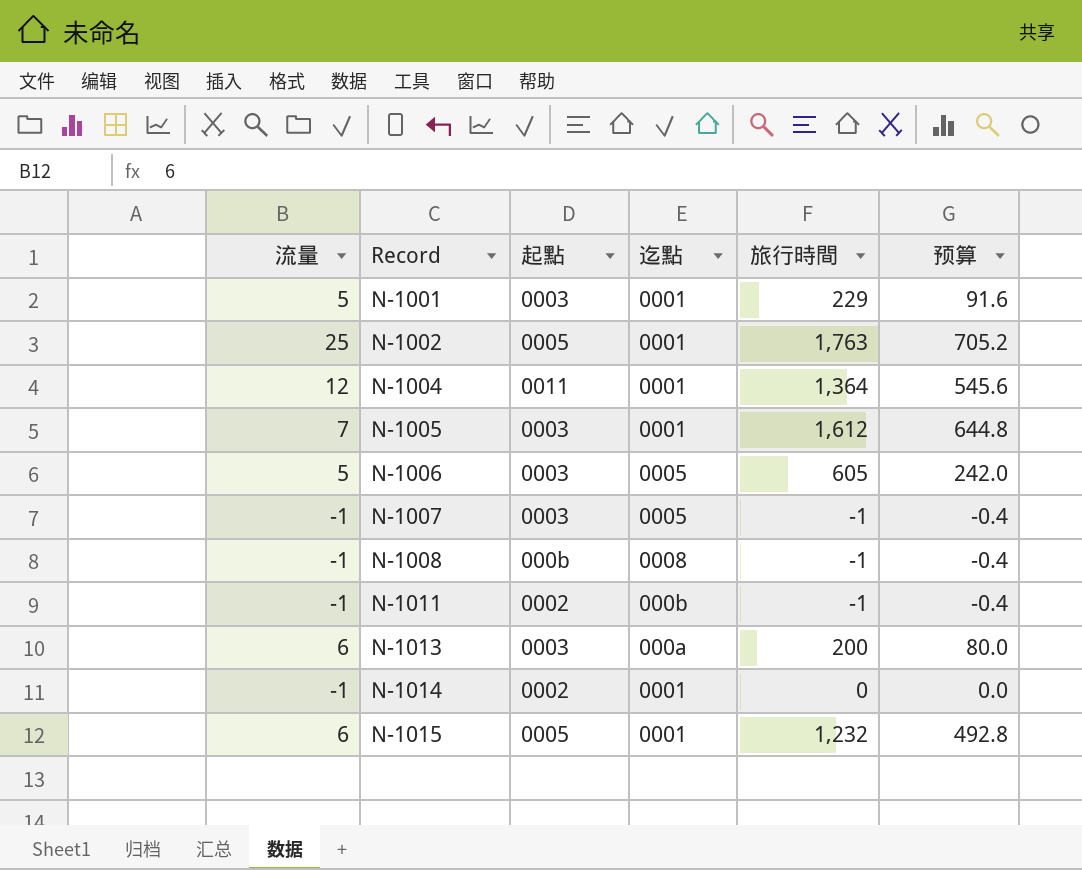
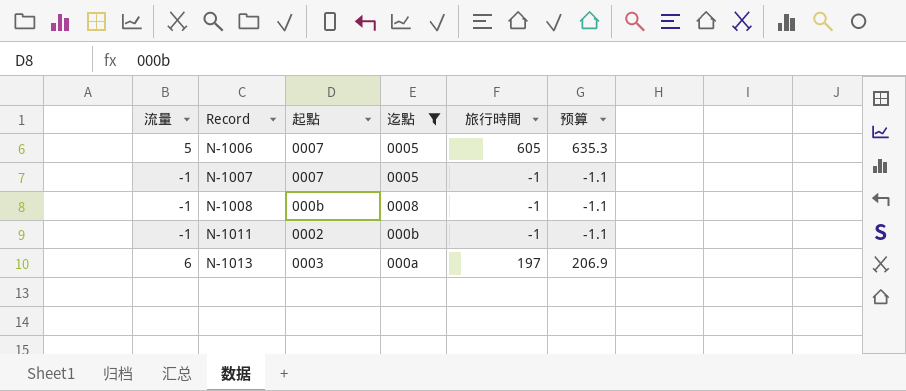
filter: none -> 迄點 != 0001
column 预算 | formula: [旅行時間] * 0.4 -> [旅行時間] * 1.05
N-1006 | 起點: 0003 -> 0007
N-1007 | 起點: 0003 -> 0007
N-1013 | 旅行時間: 200 -> 197

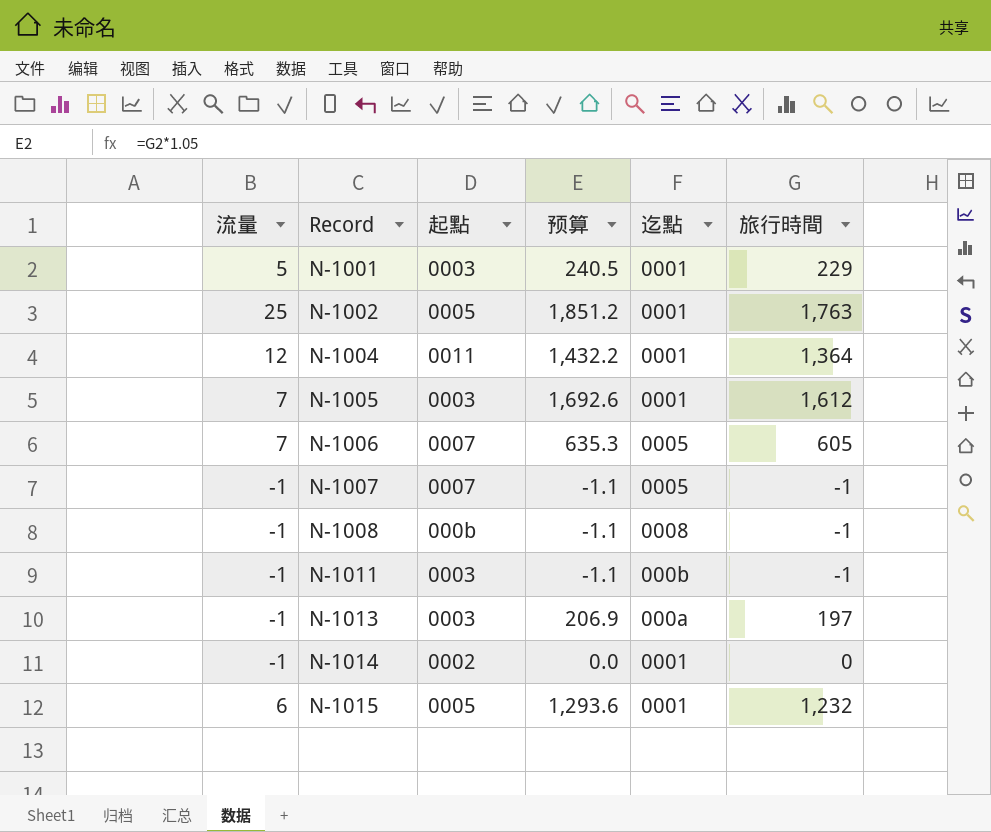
filter: 迄點 != 0001 -> none
column 预算 | position: 6 -> 4
N-1006 | 流量: 5 -> 7
N-1011 | 起點: 0002 -> 0003
N-1013 | 流量: 6 -> -1

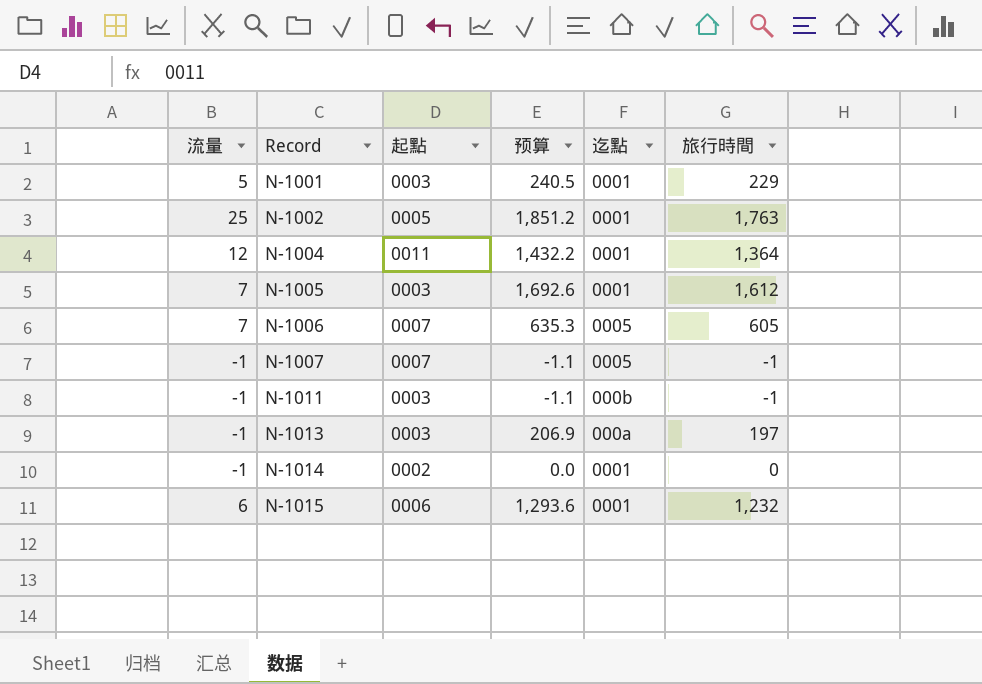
row N-1008: -1 | 000b | -1.1 | 0008 | -1 -> none
N-1015 | 起點: 0005 -> 0006

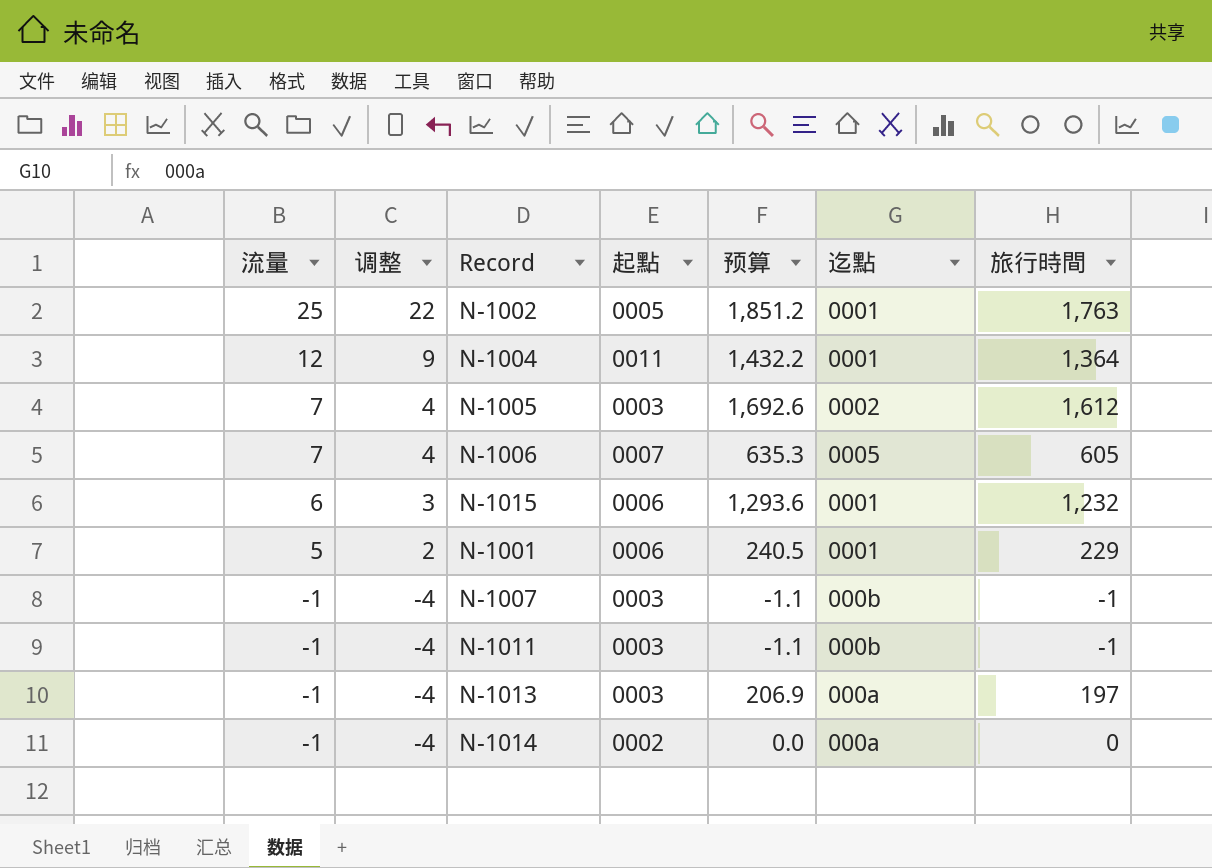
row order: Record ascending -> 流量 descending
column 调整 | formula: none -> [流量] - 3
N-1005 | 迄點: 0001 -> 0002
N-1001 | 起點: 0003 -> 0006
N-1007 | 起點: 0007 -> 0003
N-1007 | 迄點: 0005 -> 000b
N-1014 | 迄點: 0001 -> 000a

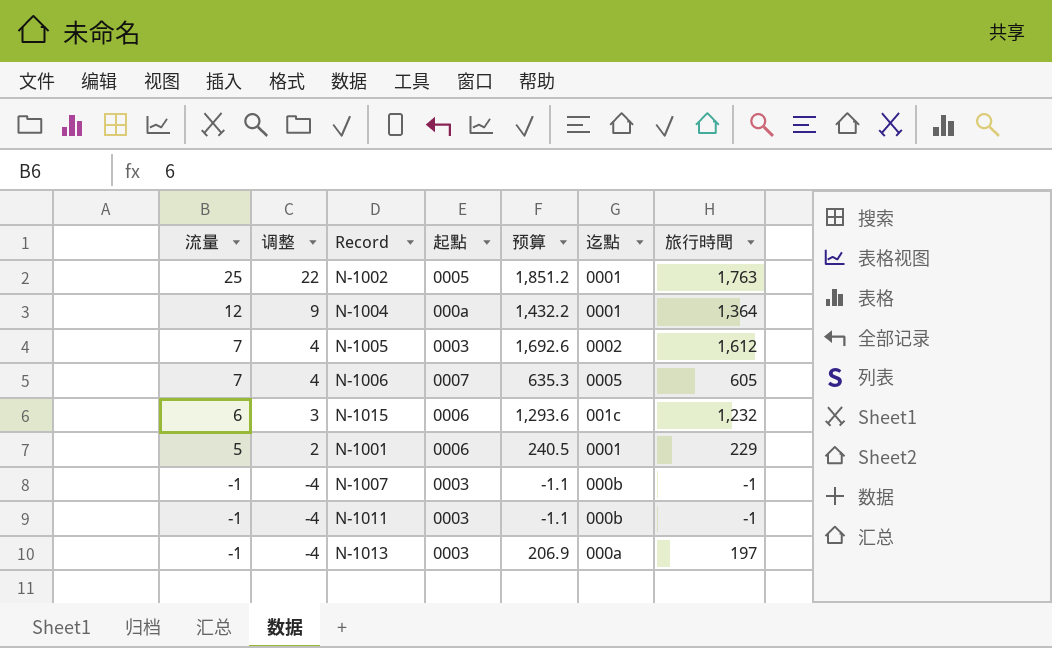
row N-1014: -1 | -4 | 0002 | 0.0 | 000a | 0 -> none
N-1004 | 起點: 0011 -> 000a
N-1015 | 迄點: 0001 -> 001c

